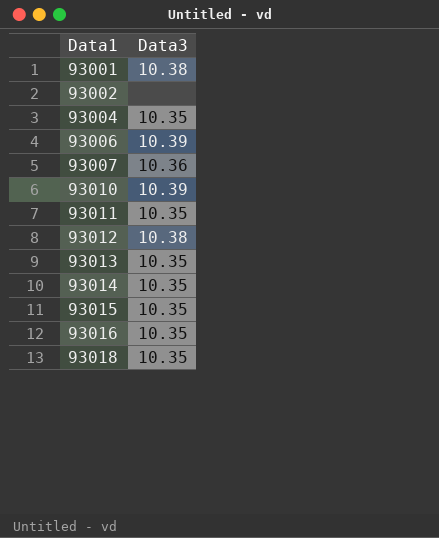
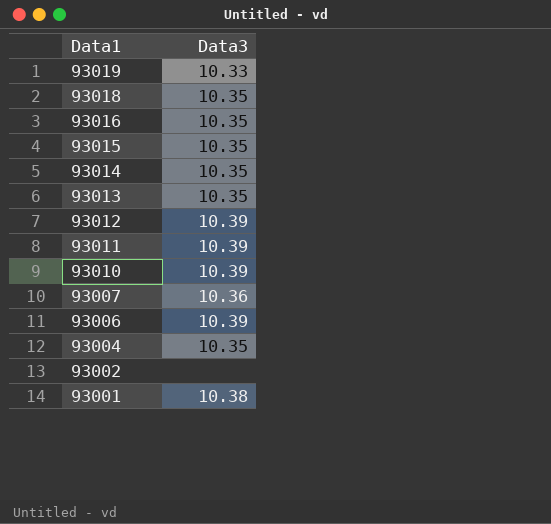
row order: Data1 ascending -> Data1 descending
row 93019: none -> 10.33
93012 | Data3: 10.38 -> 10.39
93011 | Data3: 10.35 -> 10.39

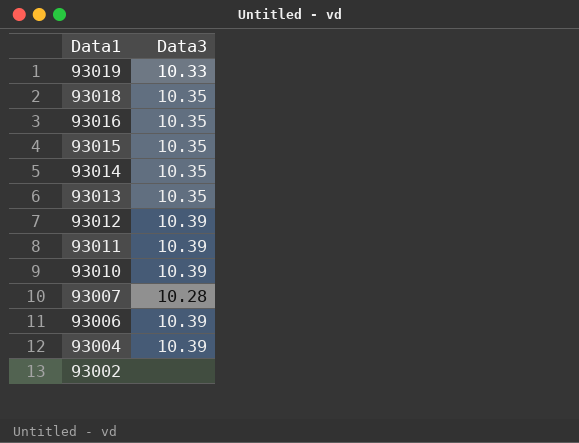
row 93001: 10.38 -> none
93007 | Data3: 10.36 -> 10.28
93004 | Data3: 10.35 -> 10.39

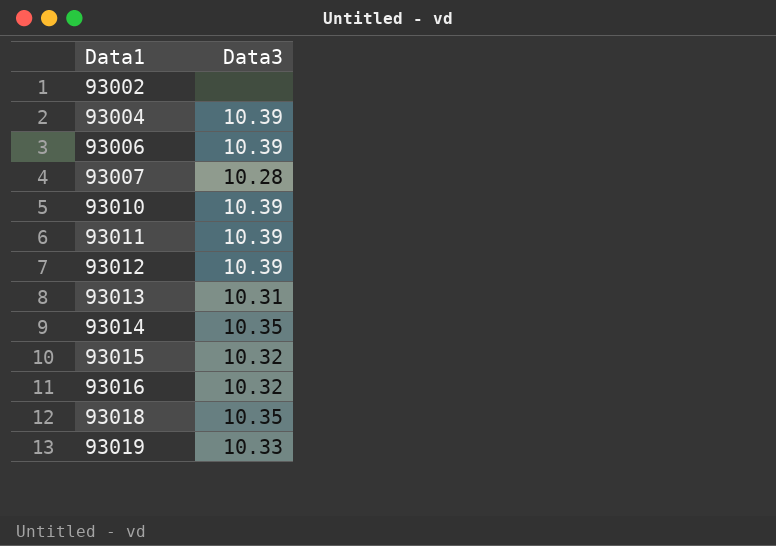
row order: Data1 descending -> Data1 ascending
93013 | Data3: 10.35 -> 10.31
93015 | Data3: 10.35 -> 10.32
93016 | Data3: 10.35 -> 10.32

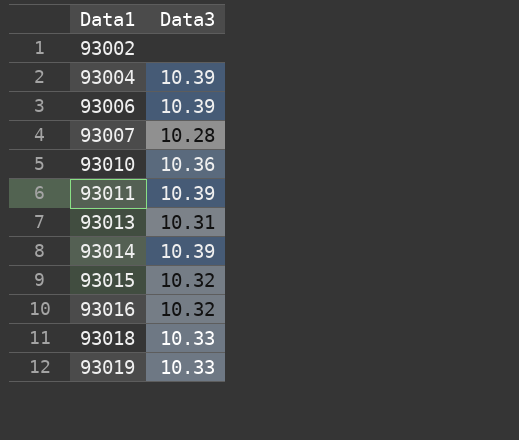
row 93012: 10.39 -> none
93010 | Data3: 10.39 -> 10.36
93014 | Data3: 10.35 -> 10.39
93018 | Data3: 10.35 -> 10.33

